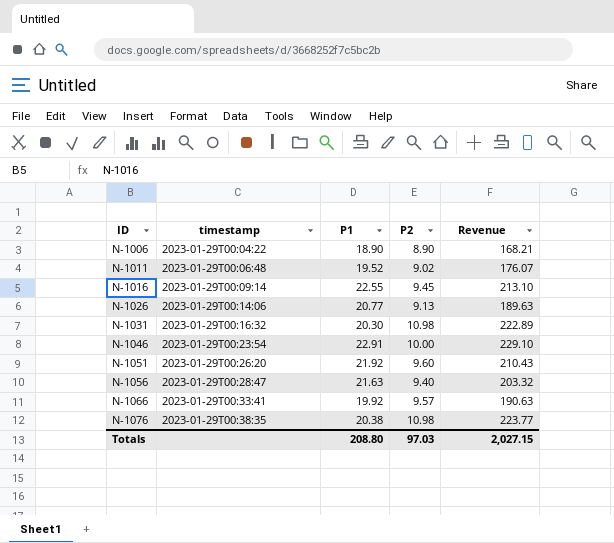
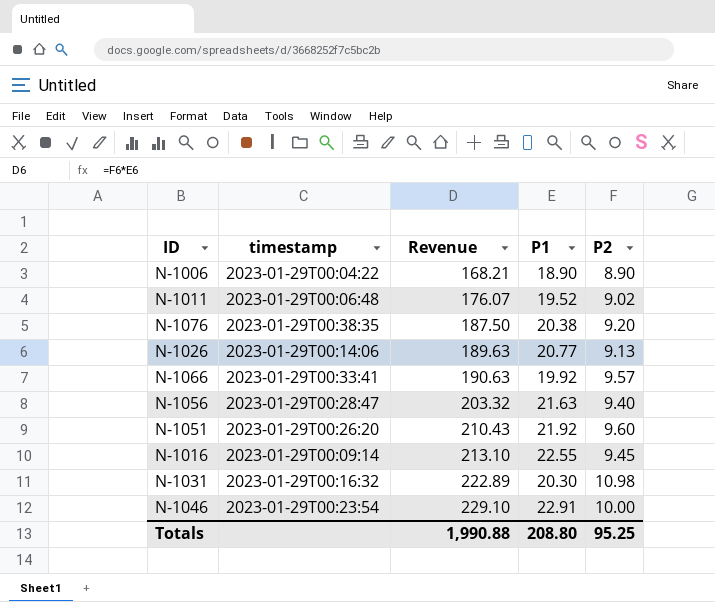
row order: ID ascending -> Revenue ascending
column Revenue | position: 5 -> 3
N-1076 | Revenue: 223.77 -> 187.50
N-1076 | P2: 10.98 -> 9.20
Totals | Revenue: 2,027.15 -> 1,990.88
Totals | P2: 97.03 -> 95.25

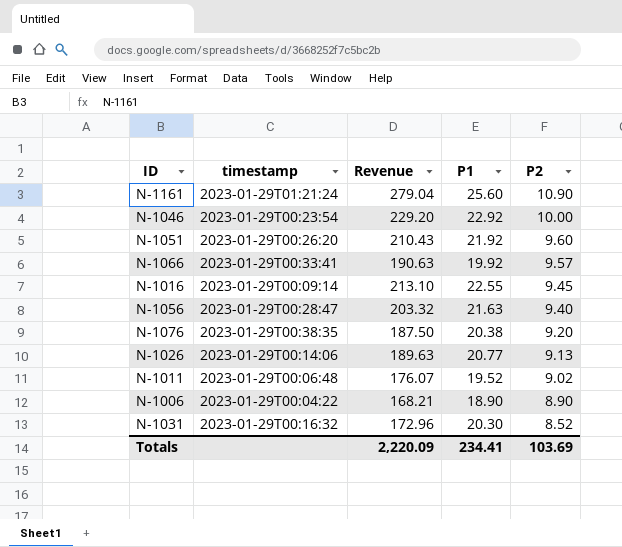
row order: Revenue ascending -> P2 descending
row N-1161: none -> 2023-01-29T01:21:24 | 279.04 | 25.60 | 10.90
N-1046 | Revenue: 229.10 -> 229.20
N-1046 | P1: 22.91 -> 22.92
N-1031 | Revenue: 222.89 -> 172.96
N-1031 | P2: 10.98 -> 8.52
Totals | Revenue: 1,990.88 -> 2,220.09
Totals | P1: 208.80 -> 234.41
Totals | P2: 95.25 -> 103.69

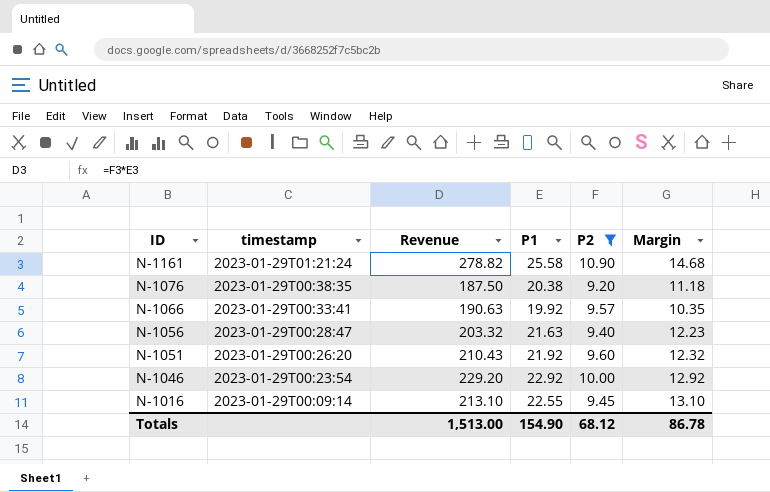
filter: none -> P2 >= 9.20
row order: P2 descending -> ID descending
column Margin | formula: none -> [P1] - [P2]
N-1161 | Revenue: 279.04 -> 278.82
N-1161 | P1: 25.60 -> 25.58
Totals | Revenue: 2,220.09 -> 1,513.00
Totals | P1: 234.41 -> 154.90
Totals | P2: 103.69 -> 68.12

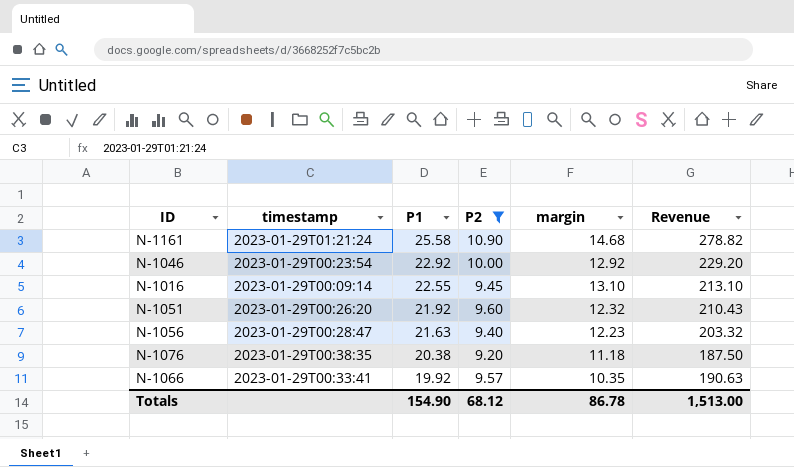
row order: ID descending -> P1 descending
column name: Margin -> margin
column Revenue | position: 3 -> 6

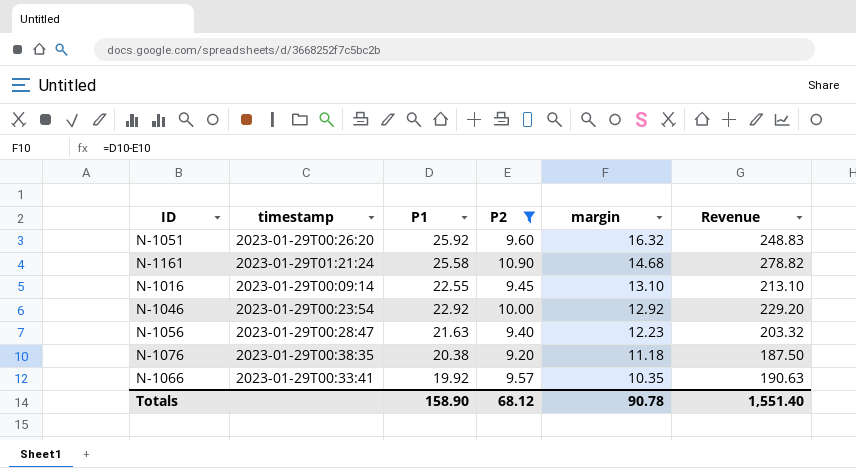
row order: P1 descending -> margin descending
N-1051 | P1: 21.92 -> 25.92
N-1051 | margin: 12.32 -> 16.32
N-1051 | Revenue: 210.43 -> 248.83
Totals | P1: 154.90 -> 158.90
Totals | margin: 86.78 -> 90.78
Totals | Revenue: 1,513.00 -> 1,551.40

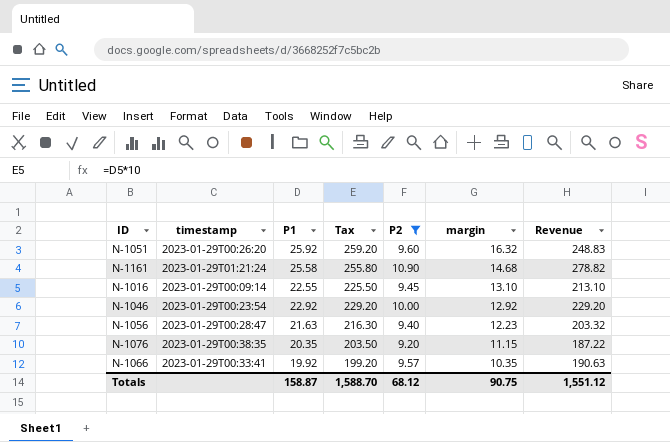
column Tax | formula: none -> [P1] * 10
N-1076 | P1: 20.38 -> 20.35
N-1076 | margin: 11.18 -> 11.15
N-1076 | Revenue: 187.50 -> 187.22
Totals | P1: 158.90 -> 158.87
Totals | margin: 90.78 -> 90.75
Totals | Revenue: 1,551.40 -> 1,551.12

